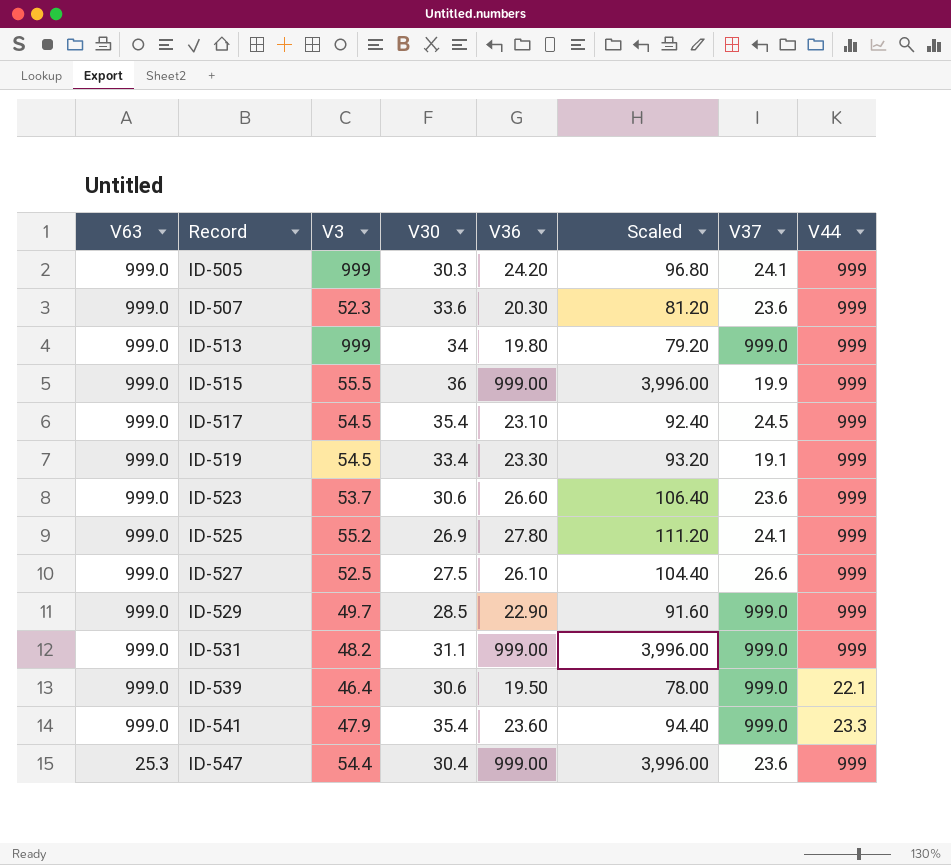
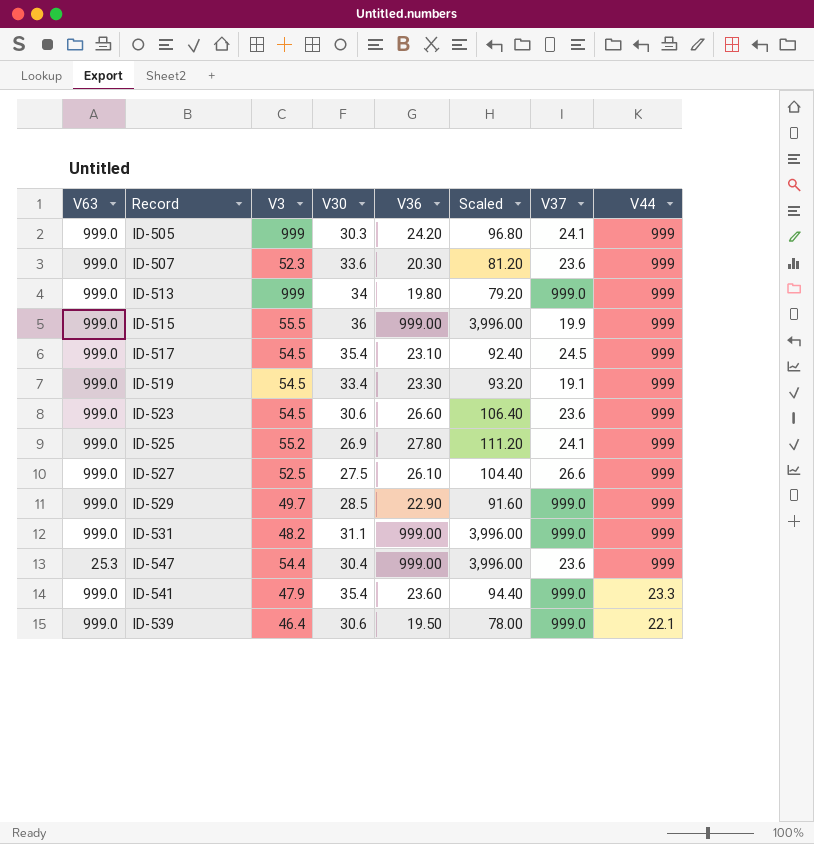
row order: V63 descending -> V44 descending
ID-523 | V3: 53.7 -> 54.5

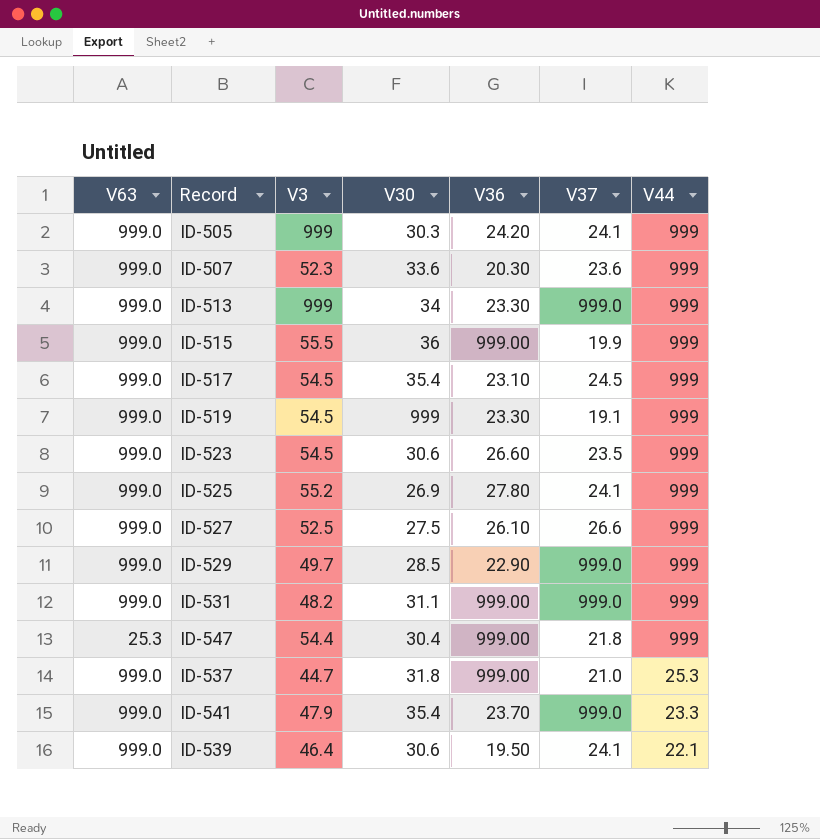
column Scaled | formula: [V36] * 4 -> none
ID-513 | V36: 19.80 -> 23.30
ID-519 | V30: 33.4 -> 999
ID-523 | V37: 23.6 -> 23.5
ID-547 | V37: 23.6 -> 21.8
row ID-537: none -> 999.0 | 44.7 | 31.8 | 999.00 | 21.0 | 25.3
ID-541 | V36: 23.60 -> 23.70
ID-539 | V37: 999.0 -> 24.1

